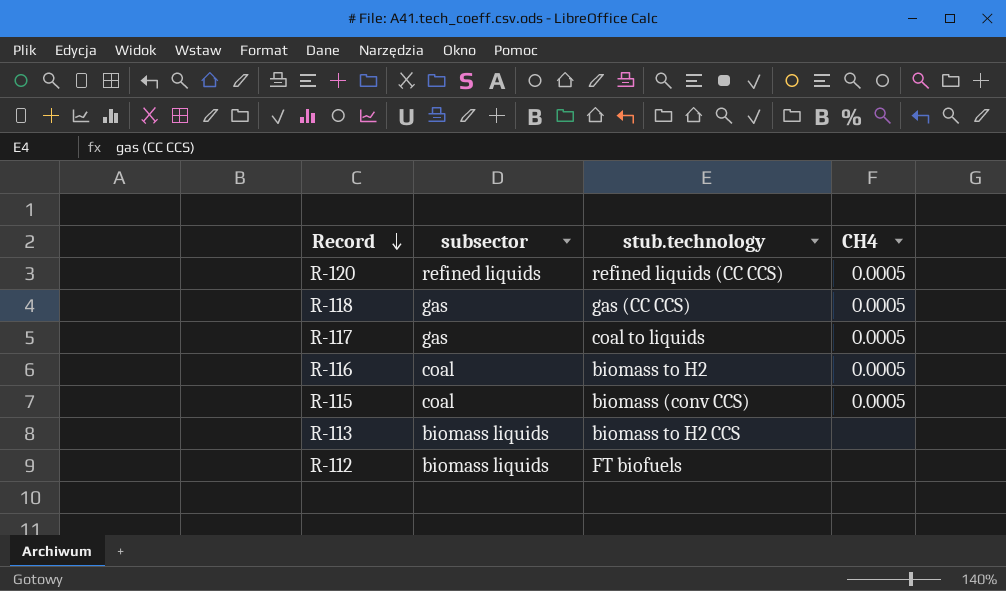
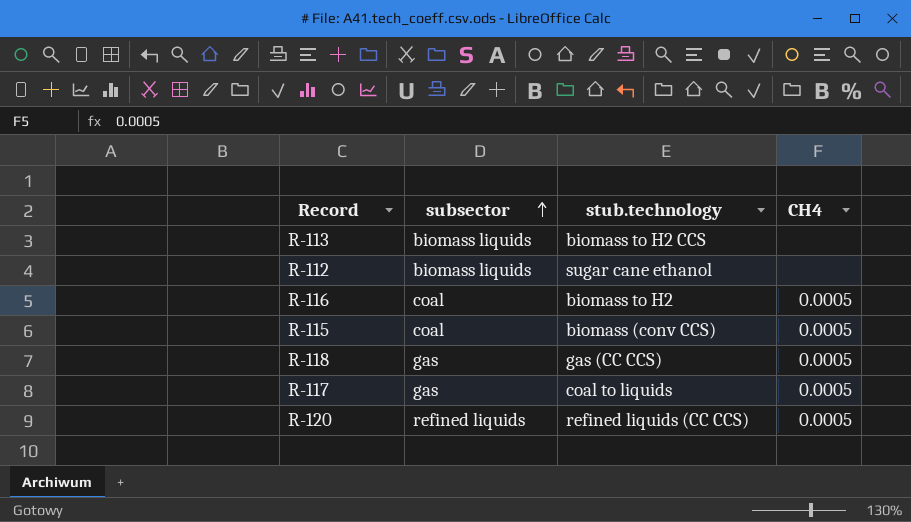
row order: Record descending -> subsector ascending
R-112 | stub.technology: FT biofuels -> sugar cane ethanol

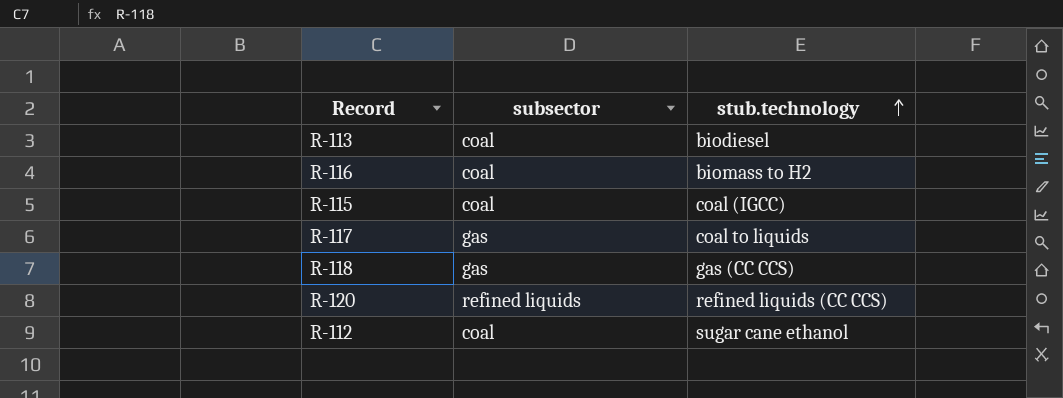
row order: subsector ascending -> stub.technology ascending
column CH4 | position: 4 -> none
R-113 | subsector: biomass liquids -> coal
R-113 | stub.technology: biomass to H2 CCS -> biodiesel
R-115 | stub.technology: biomass (conv CCS) -> coal (IGCC)
R-112 | subsector: biomass liquids -> coal

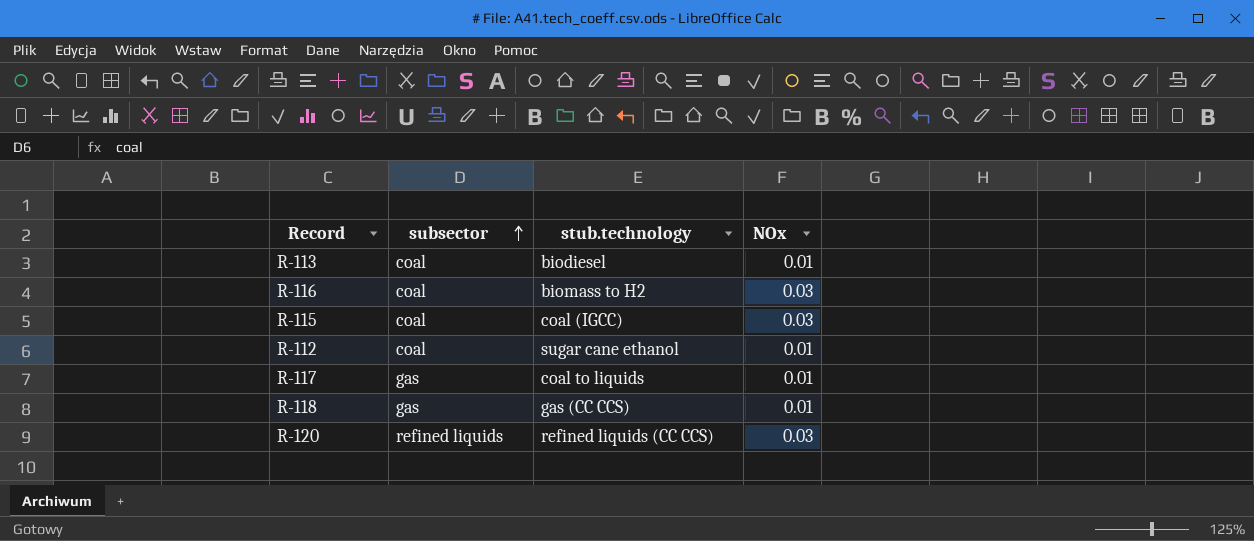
row order: stub.technology ascending -> subsector ascending
column NOx | position: none -> 4

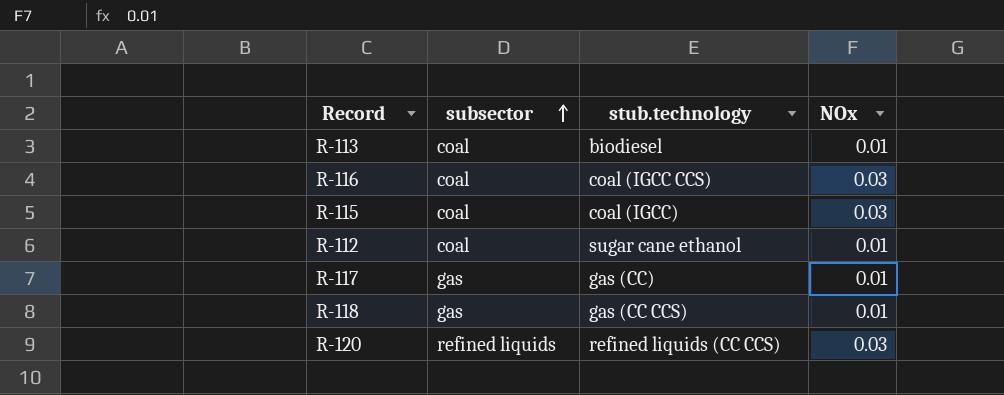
R-116 | stub.technology: biomass to H2 -> coal (IGCC CCS)
R-117 | stub.technology: coal to liquids -> gas (CC)

